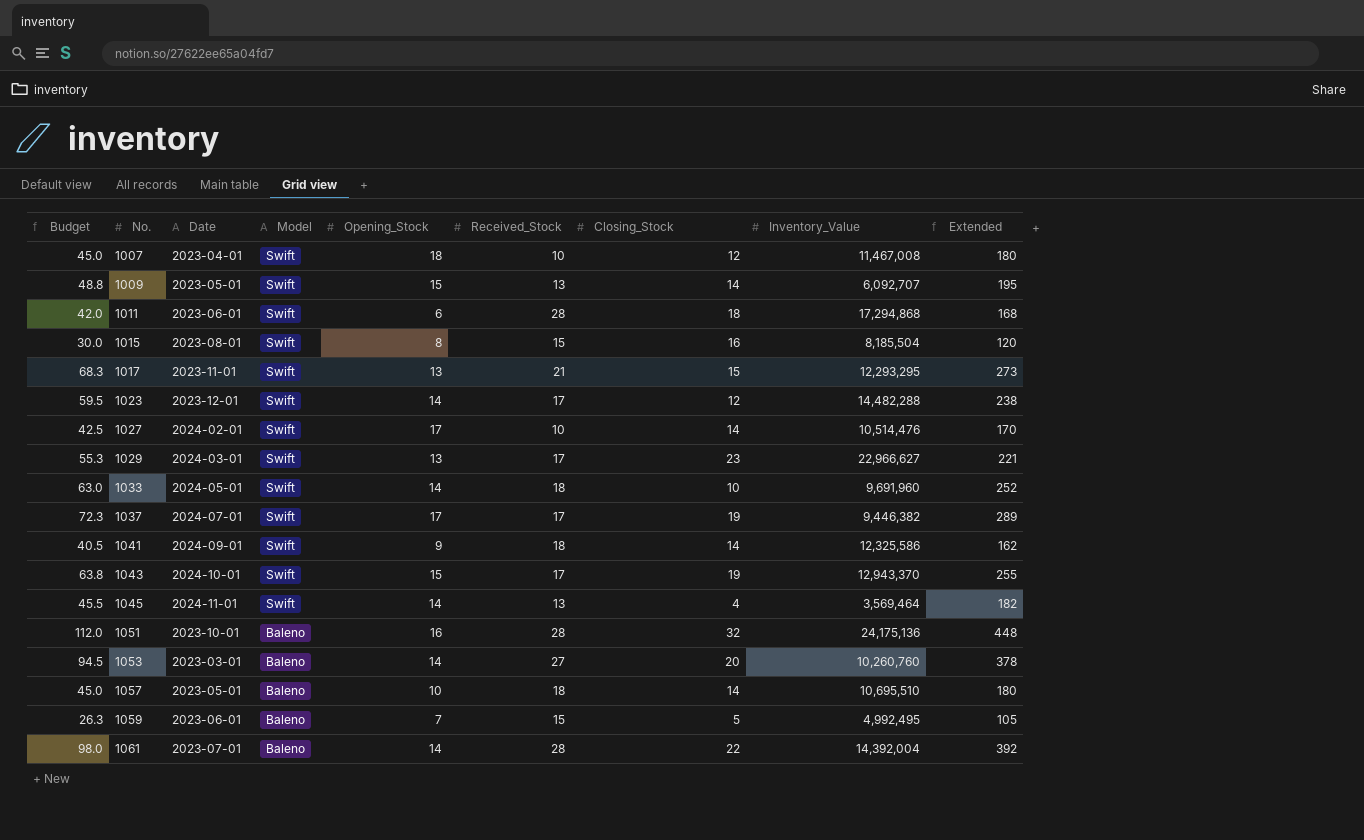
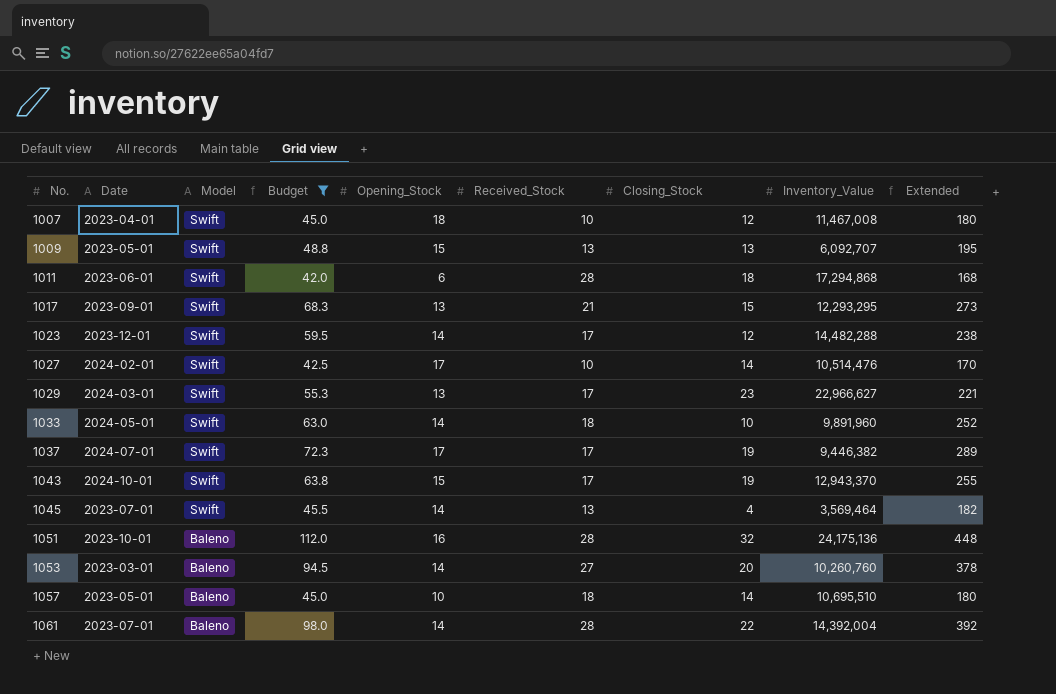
filter: none -> Budget >= 42.0
column Budget | position: 1 -> 4
1009 | Closing_Stock: 14 -> 13
1017 | Date: 2023-11-01 -> 2023-09-01
1033 | Inventory_Value: 9,691,960 -> 9,891,960
1045 | Date: 2024-11-01 -> 2023-07-01

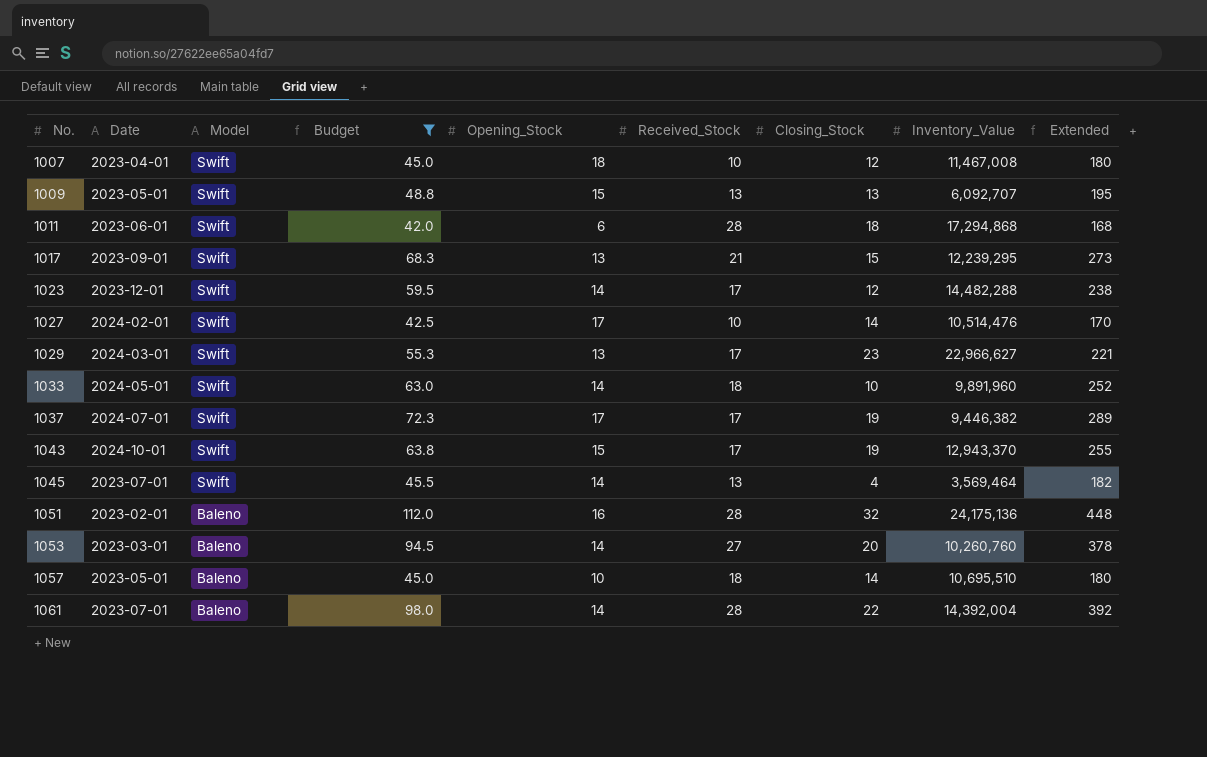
1017 | Inventory_Value: 12,293,295 -> 12,239,295
1051 | Date: 2023-10-01 -> 2023-02-01

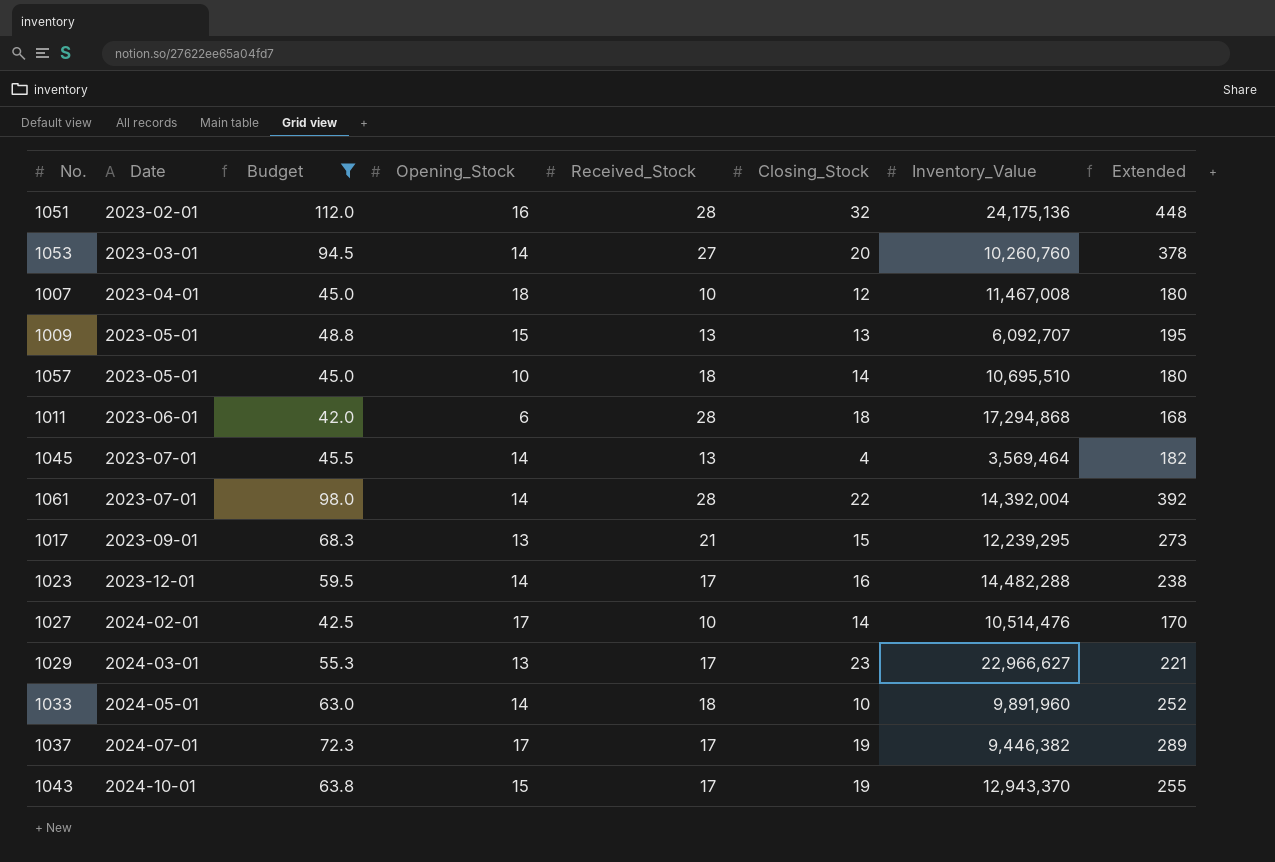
row order: No. ascending -> Date ascending
column Model | position: 3 -> none
1023 | Closing_Stock: 12 -> 16

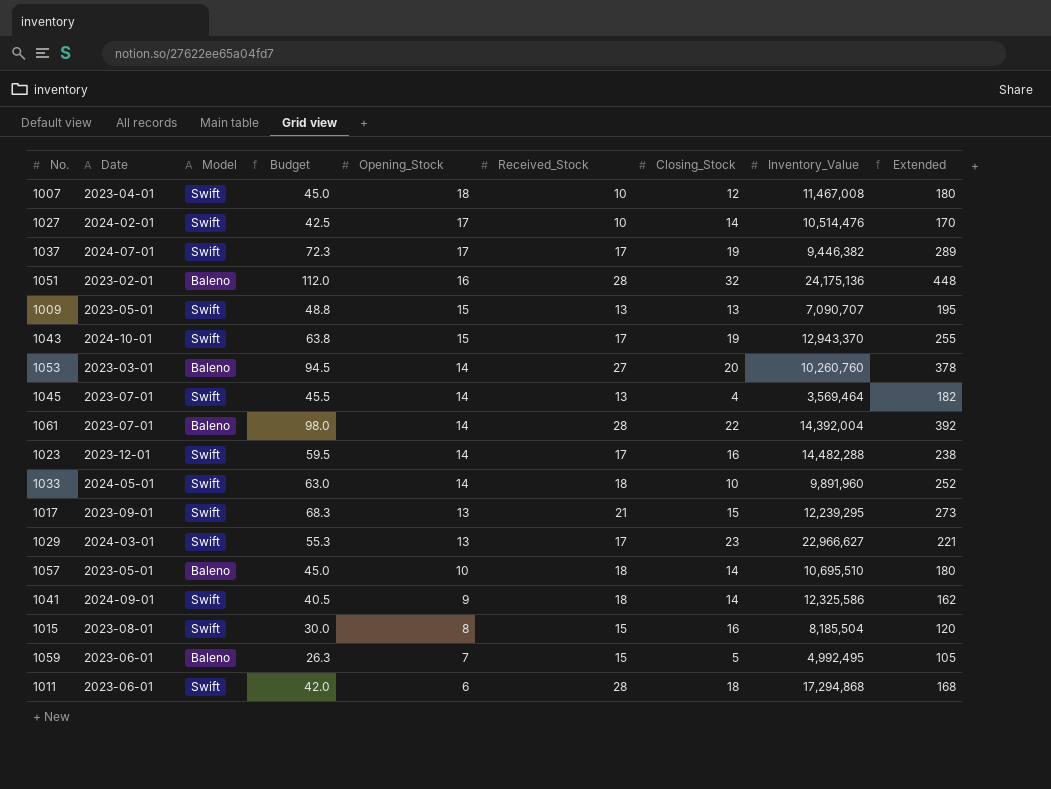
filter: Budget >= 42.0 -> none
row order: Date ascending -> Opening_Stock descending
column Model | position: none -> 3
1009 | Inventory_Value: 6,092,707 -> 7,090,707

